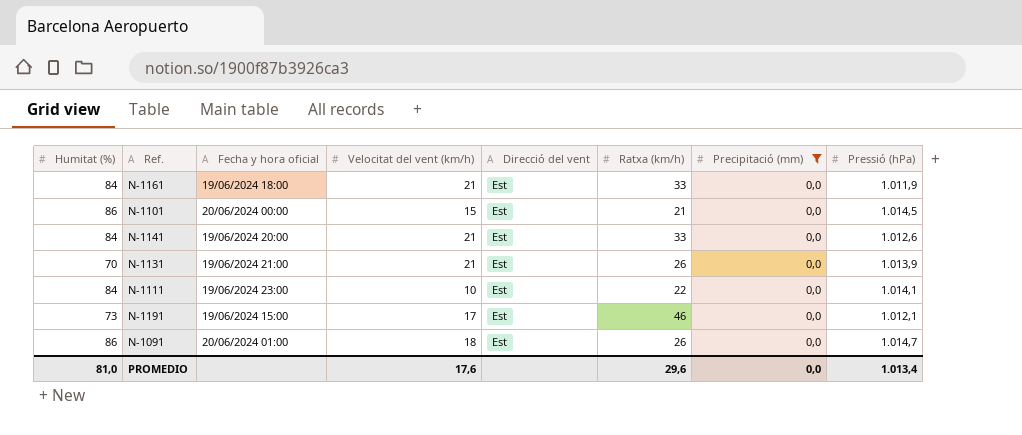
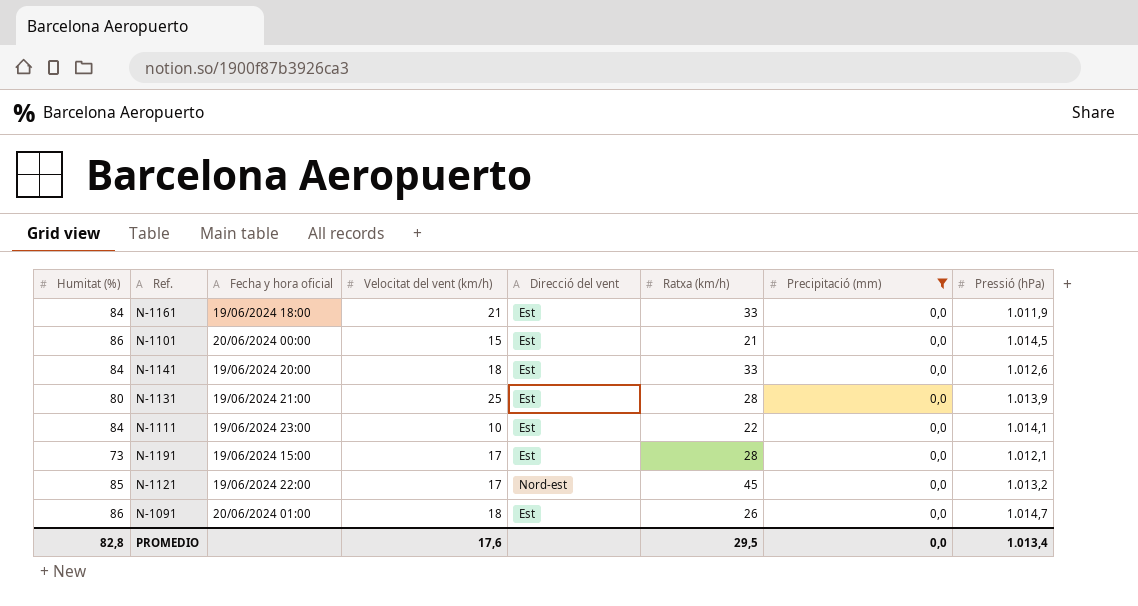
N-1141 | Velocitat del vent (km/h): 21 -> 18
N-1131 | Humitat (%): 70 -> 80
N-1131 | Velocitat del vent (km/h): 21 -> 25
N-1131 | Ratxa (km/h): 26 -> 28
N-1191 | Ratxa (km/h): 46 -> 28
row N-1121: none -> 85 | 19/06/2024 22:00 | 17 | Nord-est | 45 | 0,0 | 1.013,2
PROMEDIO | Humitat (%): 81,0 -> 82,8
PROMEDIO | Ratxa (km/h): 29,6 -> 29,5

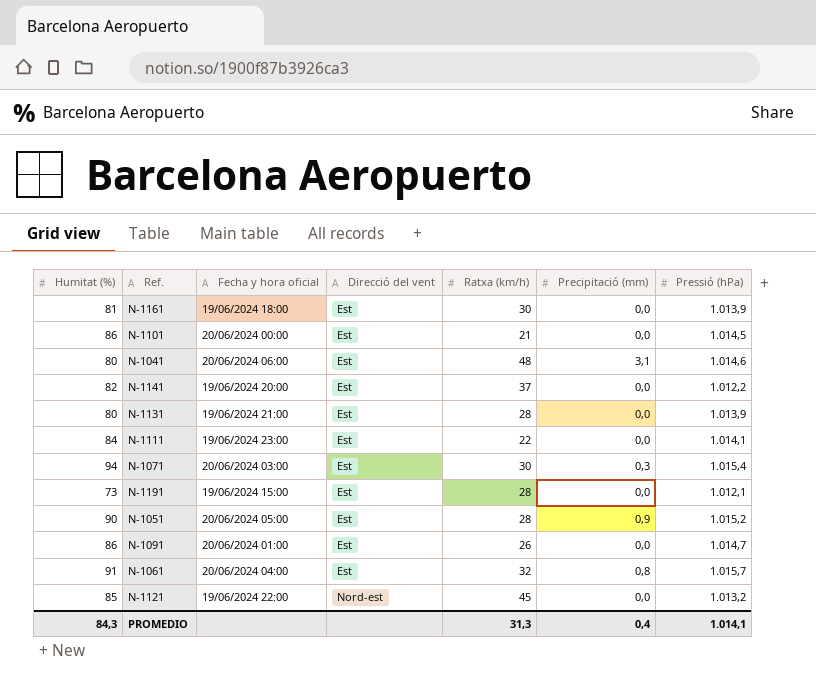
filter: Precipitació (mm) = 0,0 -> none
row order: none -> Direcció del vent ascending
column Velocitat del vent (km/h) | position: 4 -> none
N-1161 | Humitat (%): 84 -> 81
N-1161 | Ratxa (km/h): 33 -> 30
N-1161 | Pressió (hPa): 1.011,9 -> 1.013,9
N-1141 | Humitat (%): 84 -> 82
N-1141 | Ratxa (km/h): 33 -> 37
N-1141 | Pressió (hPa): 1.012,6 -> 1.012,2
PROMEDIO | Humitat (%): 82,8 -> 84,3
PROMEDIO | Ratxa (km/h): 29,5 -> 31,3
PROMEDIO | Precipitació (mm): 0,0 -> 0,4
PROMEDIO | Pressió (hPa): 1.013,4 -> 1.014,1

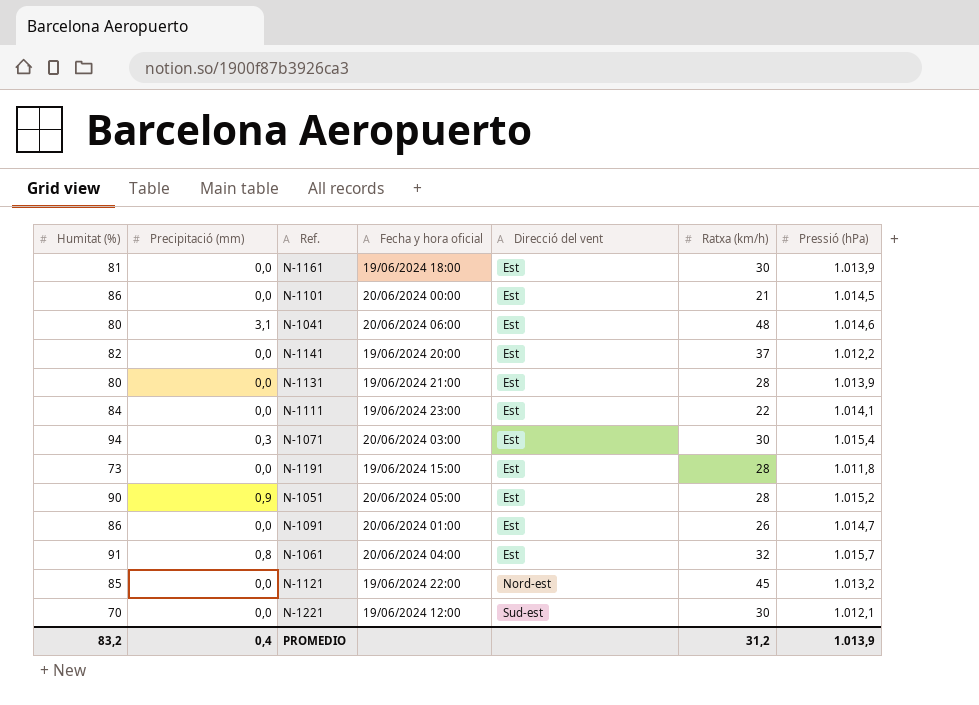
column Precipitació (mm) | position: 6 -> 2
N-1191 | Pressió (hPa): 1.012,1 -> 1.011,8
row N-1221: none -> 70 | 0,0 | 19/06/2024 12:00 | Sud-est | 30 | 1.012,1
PROMEDIO | Humitat (%): 84,3 -> 83,2
PROMEDIO | Ratxa (km/h): 31,3 -> 31,2
PROMEDIO | Pressió (hPa): 1.014,1 -> 1.013,9

